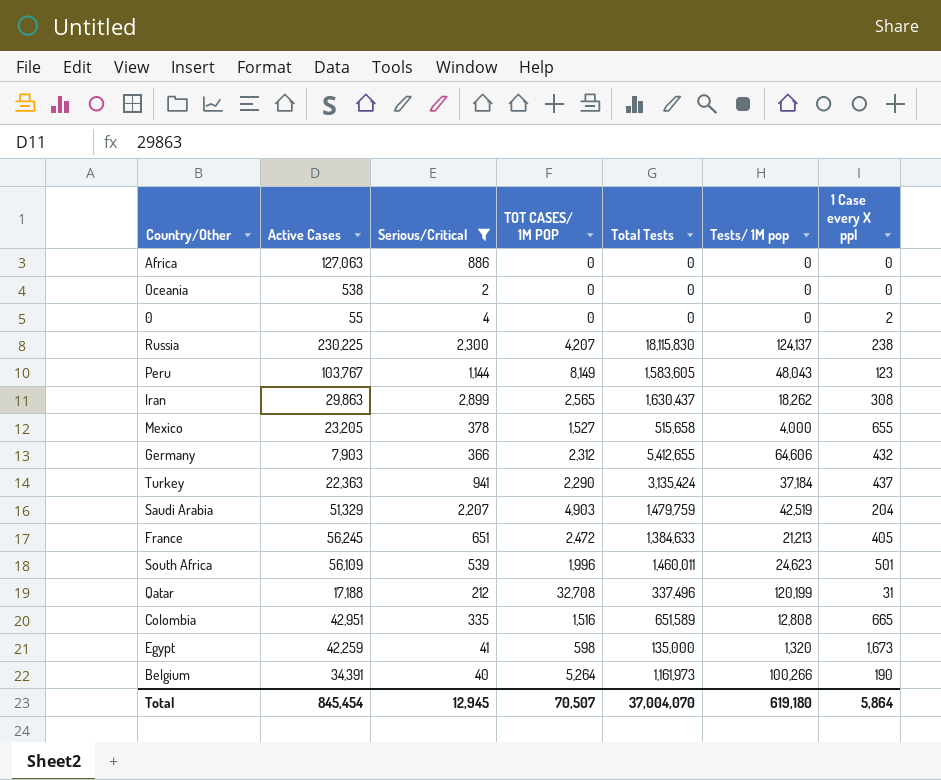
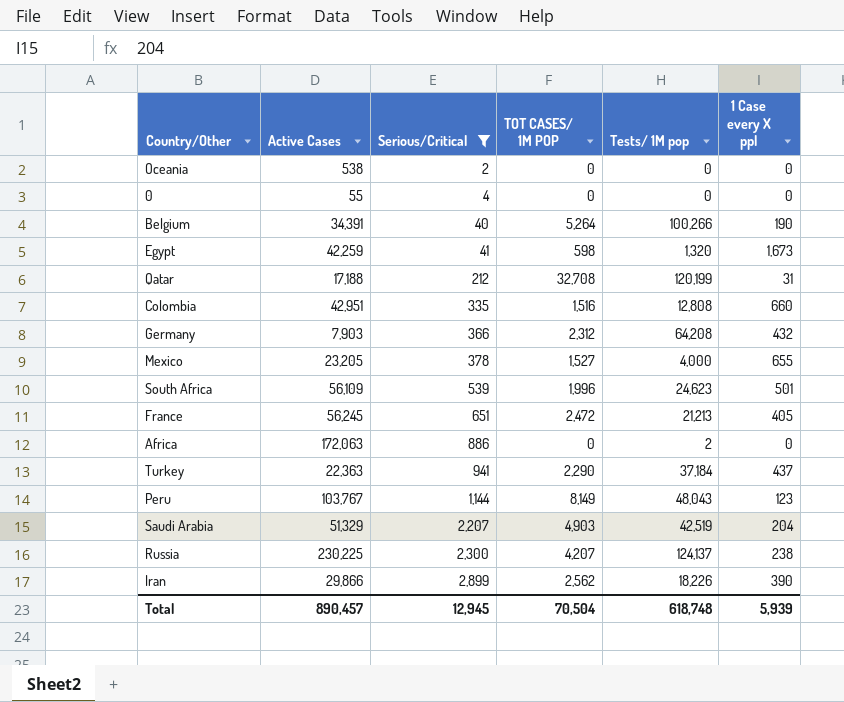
row order: none -> Serious/Critical ascending
column Total Tests | position: 5 -> none
0 | 1 Case every X ppl: 2 -> 0
Colombia | 1 Case every X ppl: 665 -> 660
Germany | Tests/ 1M pop: 64,606 -> 64,208
Africa | Active Cases: 127,063 -> 172,063
Africa | Tests/ 1M pop: 0 -> 2
Iran | Active Cases: 29,863 -> 29,866
Iran | TOT CASES/ 1M POP: 2,565 -> 2,562
Iran | Tests/ 1M pop: 18,262 -> 18,226
Iran | 1 Case every X ppl: 308 -> 390
Total | Active Cases: 845,454 -> 890,457
Total | TOT CASES/ 1M POP: 70,507 -> 70,504
Total | Tests/ 1M pop: 619,180 -> 618,748
Total | 1 Case every X ppl: 5,864 -> 5,939

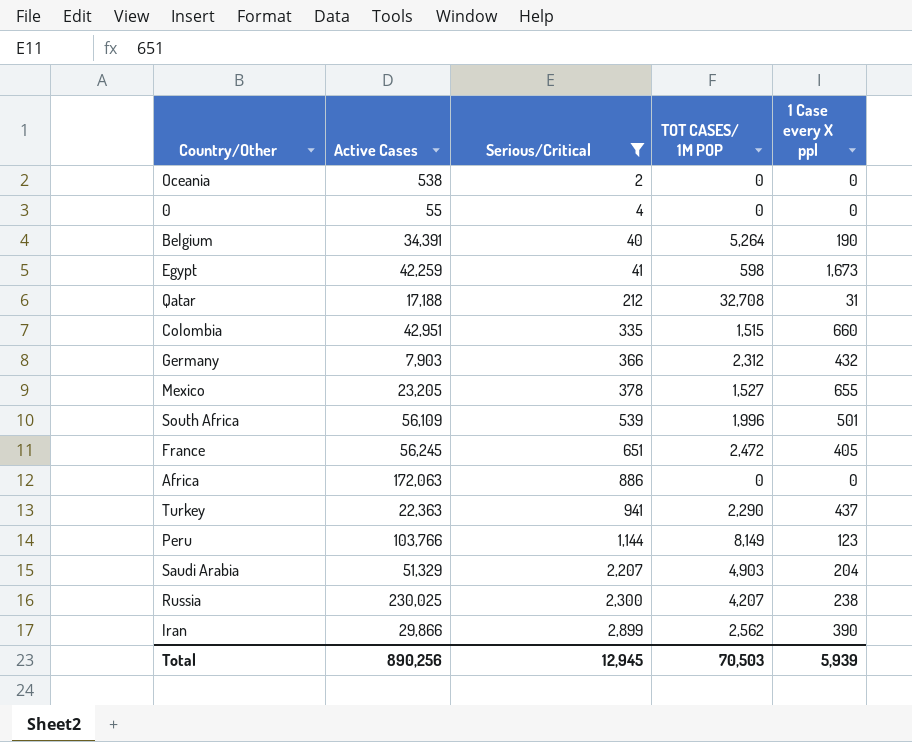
column Tests/ 1M pop | position: 5 -> none
Colombia | TOT CASES/ 1M POP: 1,516 -> 1,515
Peru | Active Cases: 103,767 -> 103,766
Russia | Active Cases: 230,225 -> 230,025
Total | Active Cases: 890,457 -> 890,256
Total | TOT CASES/ 1M POP: 70,504 -> 70,503

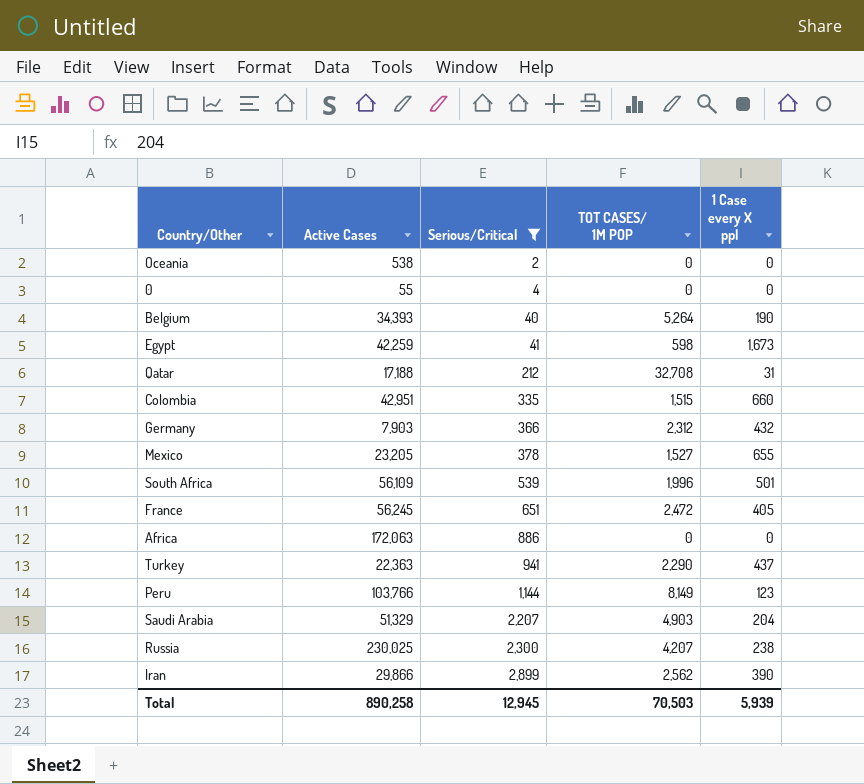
Belgium | Active Cases: 34,391 -> 34,393
Total | Active Cases: 890,256 -> 890,258

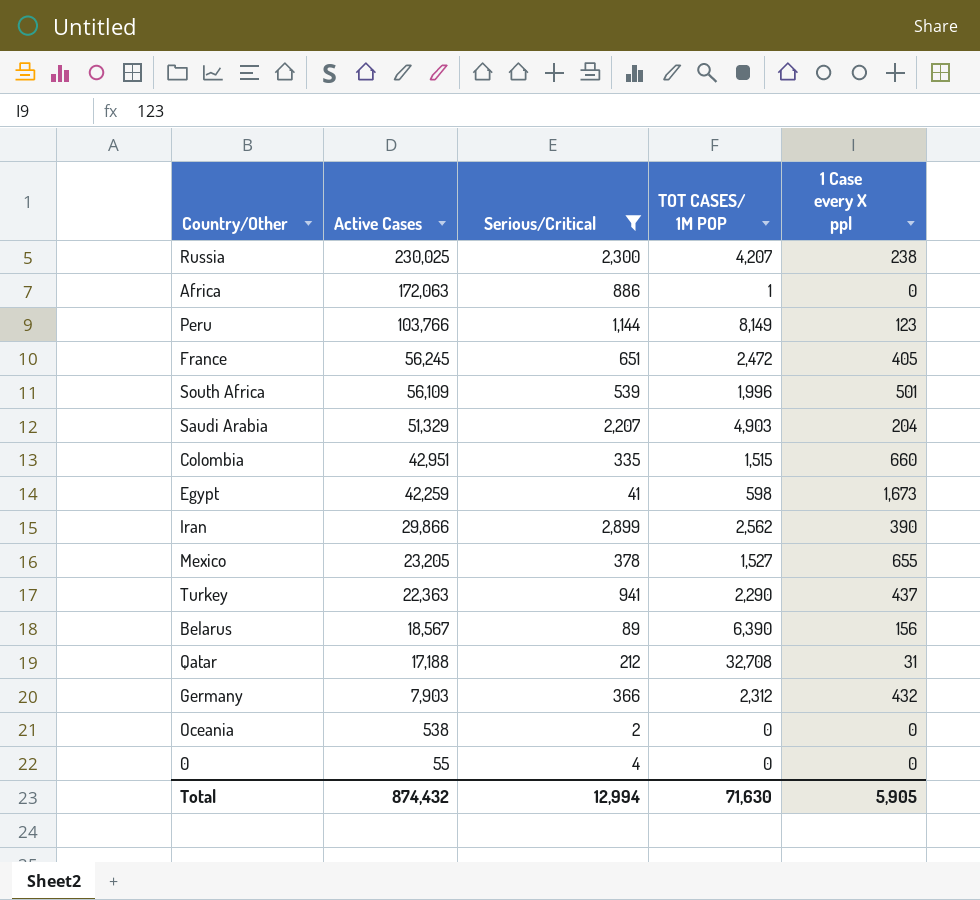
row order: Serious/Critical ascending -> Active Cases descending
row Belgium: 34,393 | 40 | 5,264 | 190 -> none
Africa | TOT CASES/ 1M POP: 0 -> 1
row Belarus: none -> 18,567 | 89 | 6,390 | 156
Total | Active Cases: 890,258 -> 874,432
Total | Serious/Critical: 12,945 -> 12,994
Total | TOT CASES/ 1M POP: 70,503 -> 71,630
Total | 1 Case every X ppl: 5,939 -> 5,905

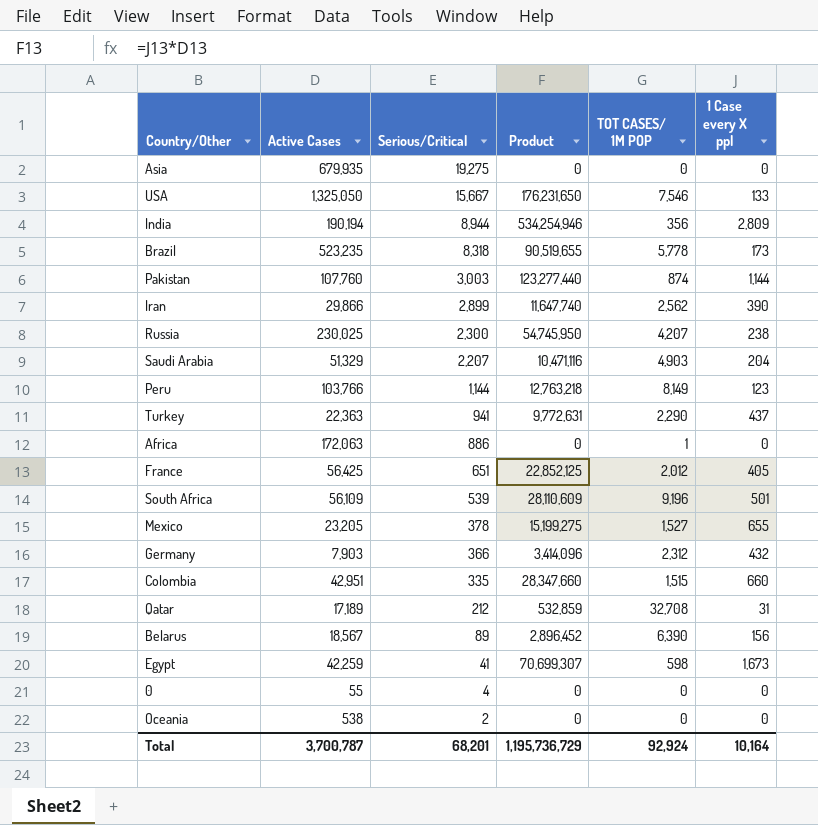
filter: Serious/Critical <= 2,899 -> none
row order: Active Cases descending -> Serious/Critical descending
column Product | formula: none -> [Active Cases] * [1 Case every X ppl]
France | Active Cases: 56,245 -> 56,425
France | TOT CASES/ 1M POP: 2,472 -> 2,012
South Africa | TOT CASES/ 1M POP: 1,996 -> 9,196
Qatar | Active Cases: 17,188 -> 17,189
Total | Active Cases: 874,432 -> 3,700,787
Total | Serious/Critical: 12,994 -> 68,201
Total | TOT CASES/ 1M POP: 71,630 -> 92,924
Total | 1 Case every X ppl: 5,905 -> 10,164

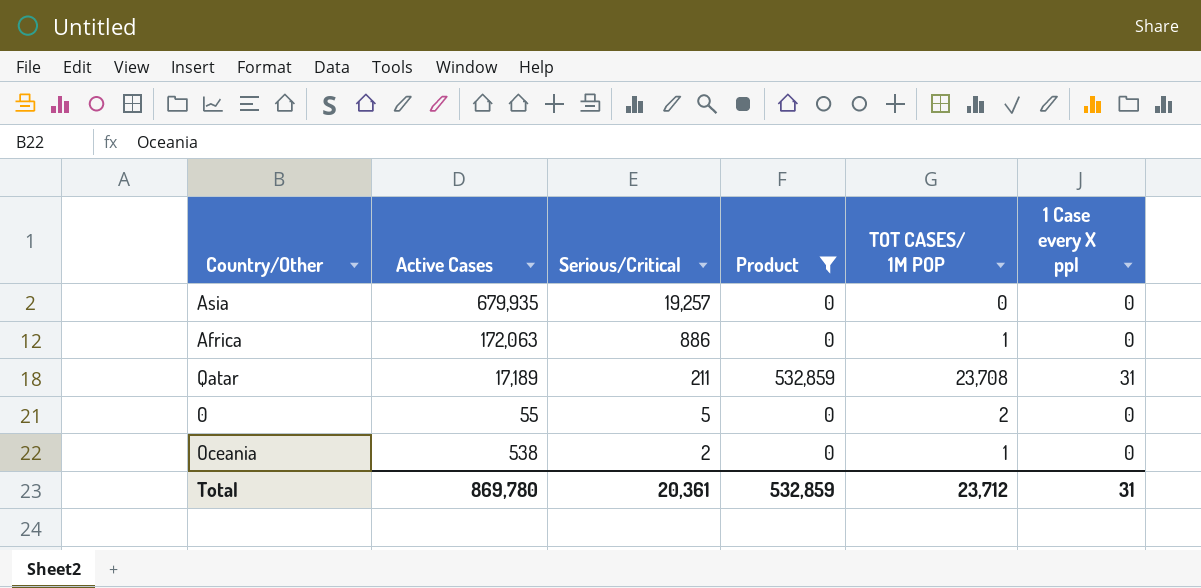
filter: none -> Product <= 532,859
Asia | Serious/Critical: 19,275 -> 19,257
Qatar | Serious/Critical: 212 -> 211
Qatar | TOT CASES/ 1M POP: 32,708 -> 23,708
0 | Serious/Critical: 4 -> 5
0 | TOT CASES/ 1M POP: 0 -> 2
Oceania | TOT CASES/ 1M POP: 0 -> 1
Total | Active Cases: 3,700,787 -> 869,780
Total | Serious/Critical: 68,201 -> 20,361
Total | Product: 1,195,736,729 -> 532,859
Total | TOT CASES/ 1M POP: 92,924 -> 23,712
Total | 1 Case every X ppl: 10,164 -> 31

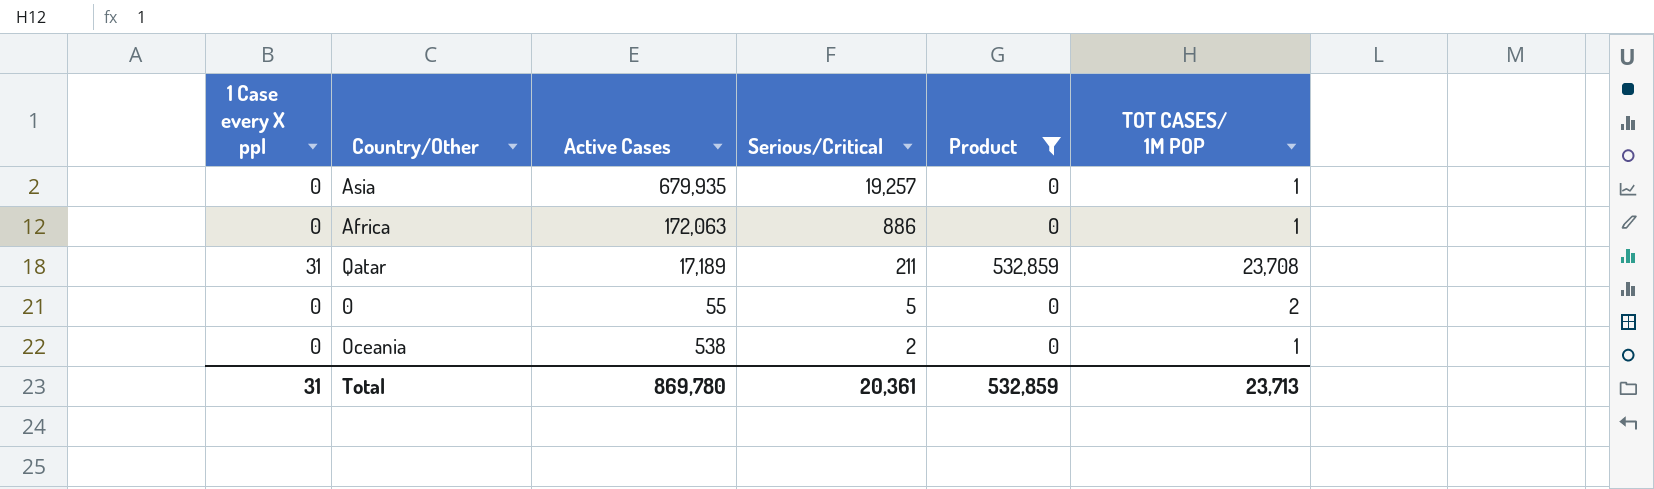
column 1 Case every X ppl | position: 6 -> 1
Asia | TOT CASES/ 1M POP: 0 -> 1
Total | TOT CASES/ 1M POP: 23,712 -> 23,713

